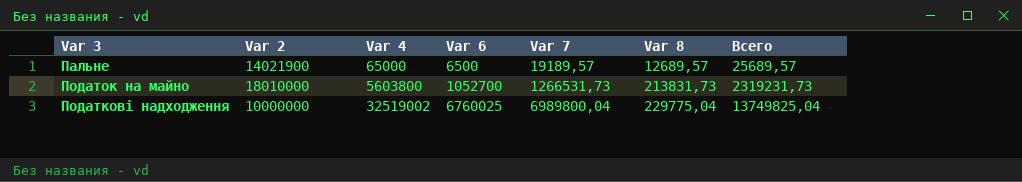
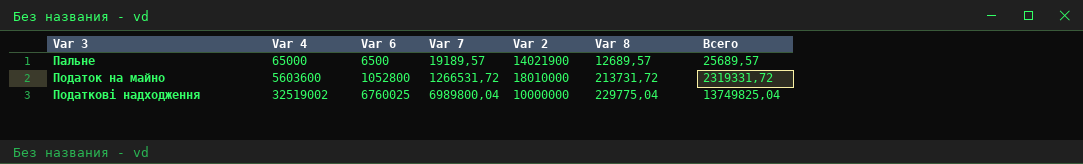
column Var 2 | position: 2 -> 5
Податок на майно | Var 4: 5603800 -> 5603600
Податок на майно | Var 6: 1052700 -> 1052800
Податок на майно | Var 7: 1266531,73 -> 1266531,72
Податок на майно | Var 8: 213831,73 -> 213731,72
Податок на майно | Всего: 2319231,73 -> 2319331,72

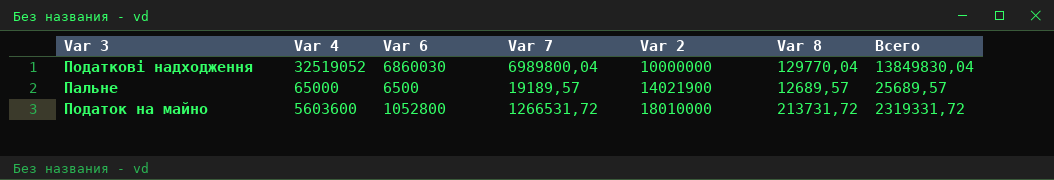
row order: Var 4 ascending -> Var 2 ascending
Податкові надходження | Var 4: 32519002 -> 32519052
Податкові надходження | Var 6: 6760025 -> 6860030
Податкові надходження | Var 8: 229775,04 -> 129770,04
Податкові надходження | Всего: 13749825,04 -> 13849830,04

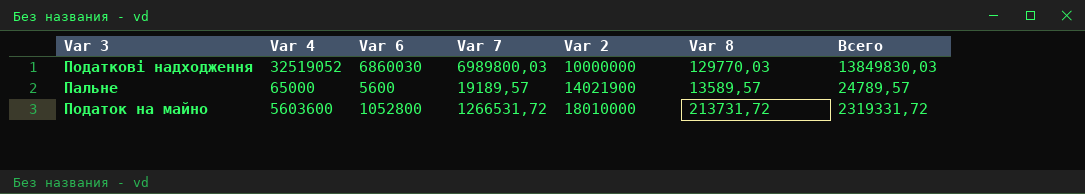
Податкові надходження | Var 7: 6989800,04 -> 6989800,03
Податкові надходження | Var 8: 129770,04 -> 129770,03
Податкові надходження | Всего: 13849830,04 -> 13849830,03
Пальне | Var 6: 6500 -> 5600
Пальне | Var 8: 12689,57 -> 13589,57
Пальне | Всего: 25689,57 -> 24789,57

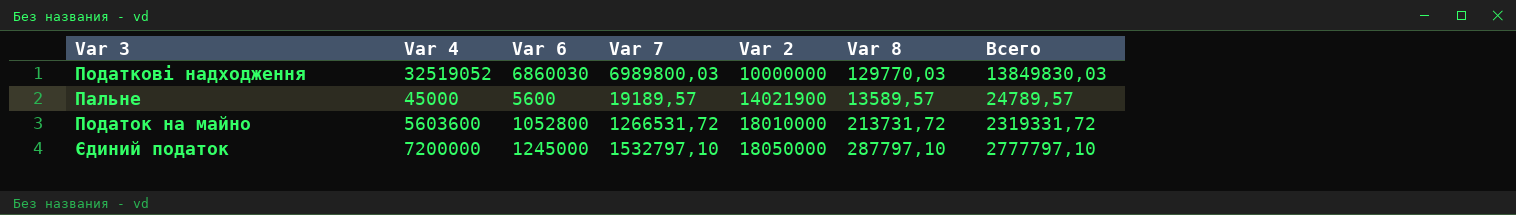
Пальне | Var 4: 65000 -> 45000
row Єдиний податок: none -> 7200000 | 1245000 | 1532797,10 | 18050000 | 287797,10 | 2777797,10

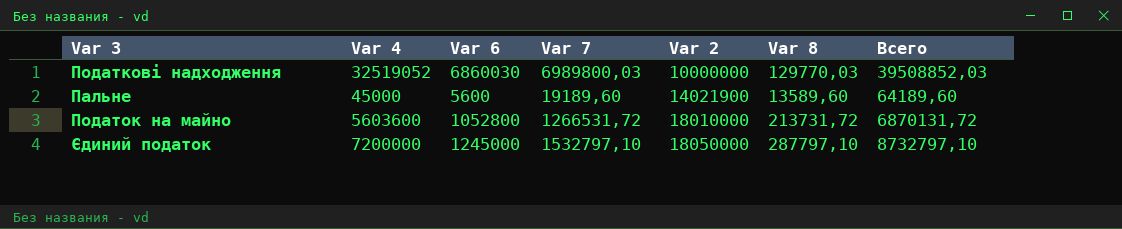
column Всего | formula: [Var 6] + [Var 7] -> [Var 4] + [Var 7]
Пальне | Var 7: 19189,57 -> 19189,60
Пальне | Var 8: 13589,57 -> 13589,60

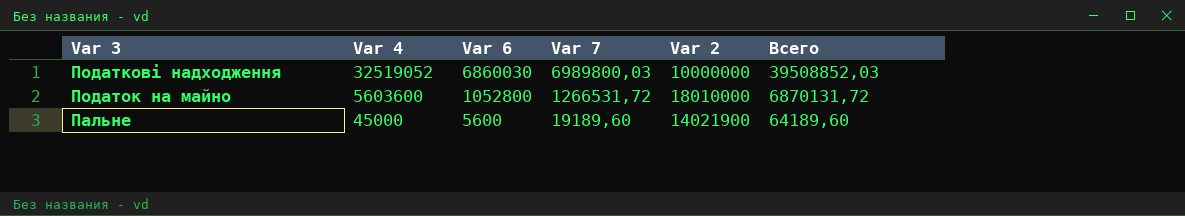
row order: Var 2 ascending -> Var 4 descending
column Var 8 | formula: [Var 7] - [Var 6] -> none
row Єдиний податок: 7200000 | 1245000 | 1532797,10 | 18050000 | 287797,10 | 8732797,10 -> none

